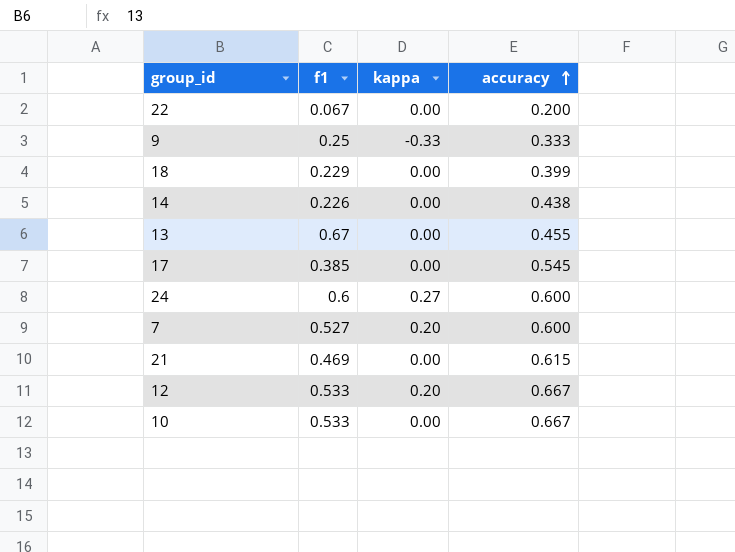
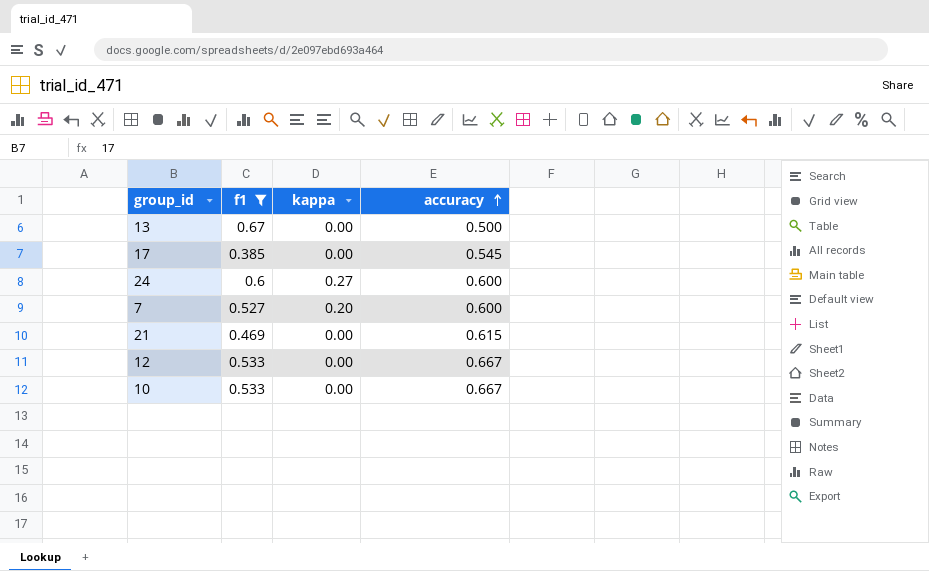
filter: none -> f1 >= 0.385
13 | accuracy: 0.455 -> 0.500
12 | kappa: 0.20 -> 0.00

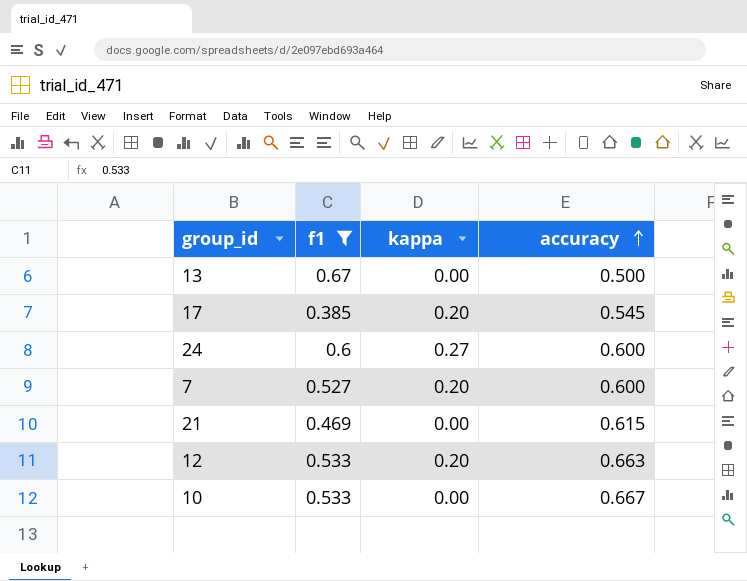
17 | kappa: 0.00 -> 0.20
12 | kappa: 0.00 -> 0.20
12 | accuracy: 0.667 -> 0.663

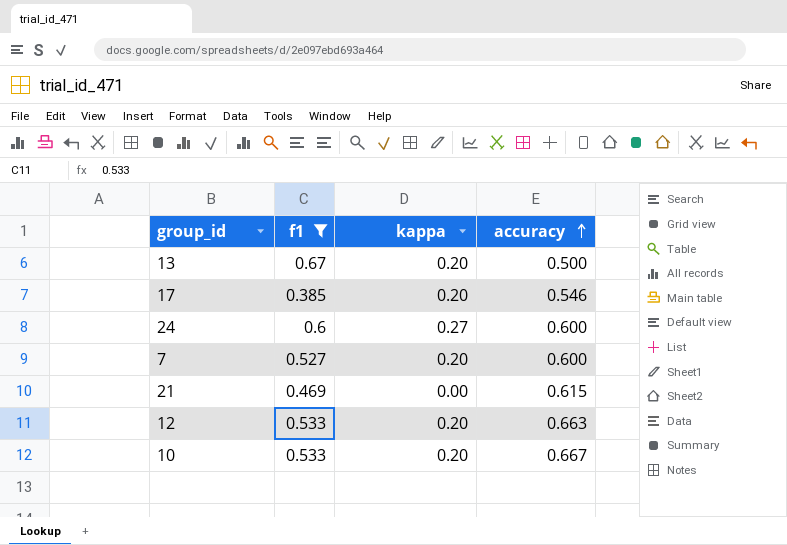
13 | kappa: 0.00 -> 0.20
17 | accuracy: 0.545 -> 0.546
10 | kappa: 0.00 -> 0.20

